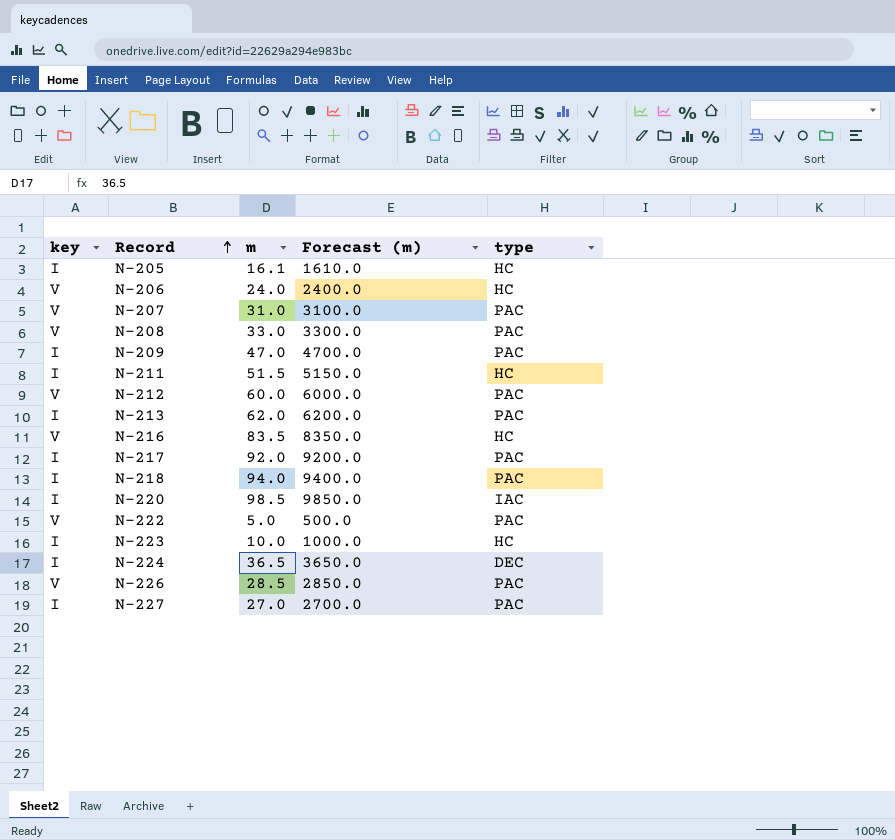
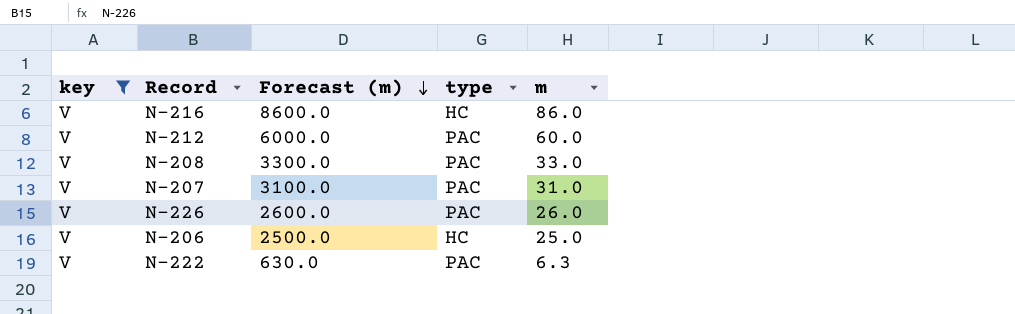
filter: none -> key = V
row order: Record ascending -> Forecast (m) descending
column m | position: 3 -> 5
N-216 | Forecast (m): 8350.0 -> 8600.0
N-216 | m: 83.5 -> 86.0
N-226 | Forecast (m): 2850.0 -> 2600.0
N-226 | m: 28.5 -> 26.0
N-206 | Forecast (m): 2400.0 -> 2500.0
N-206 | m: 24.0 -> 25.0
N-222 | Forecast (m): 500.0 -> 630.0
N-222 | m: 5.0 -> 6.3

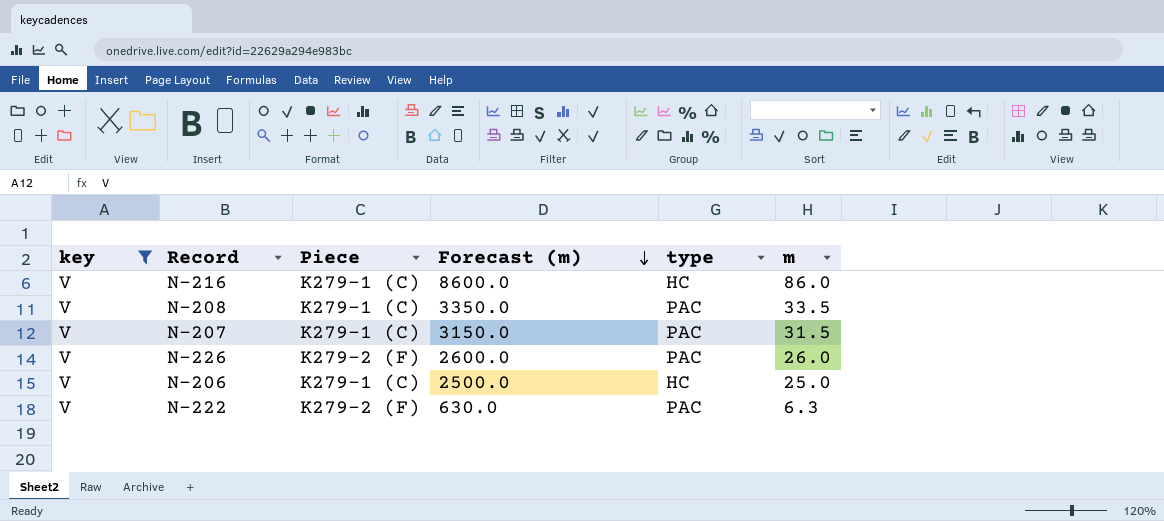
column Piece | position: none -> 3
row N-212: V | 6000.0 | PAC | 60.0 -> none
N-208 | Forecast (m): 3300.0 -> 3350.0
N-208 | m: 33.0 -> 33.5
N-207 | Forecast (m): 3100.0 -> 3150.0
N-207 | m: 31.0 -> 31.5

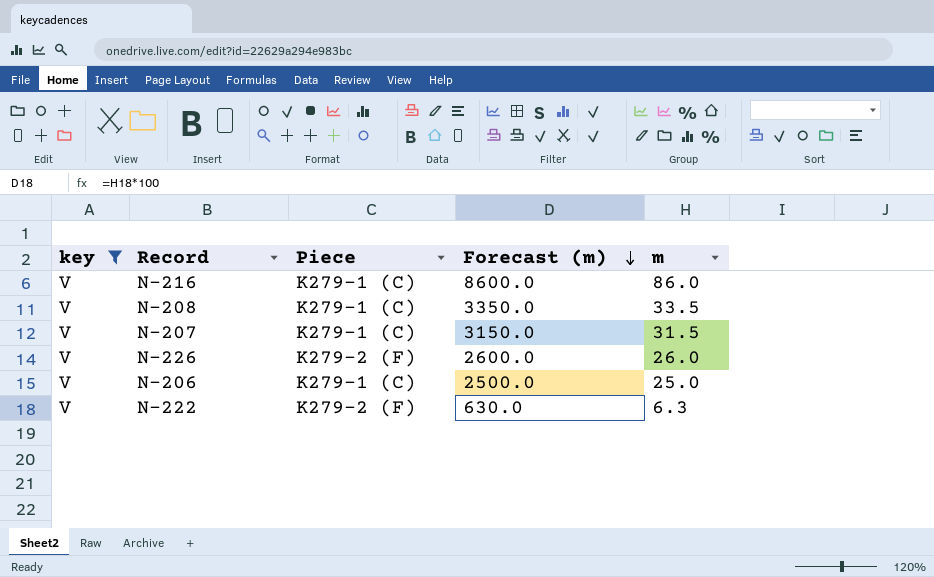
column type | position: 5 -> none

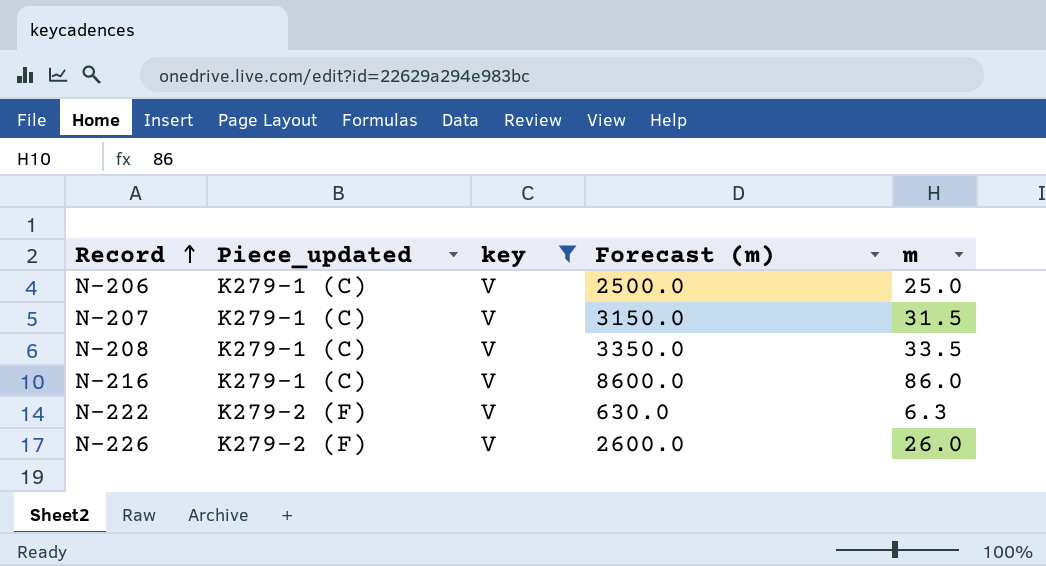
row order: Forecast (m) descending -> Record ascending
column name: Piece -> Piece_updated
column key | position: 1 -> 3

